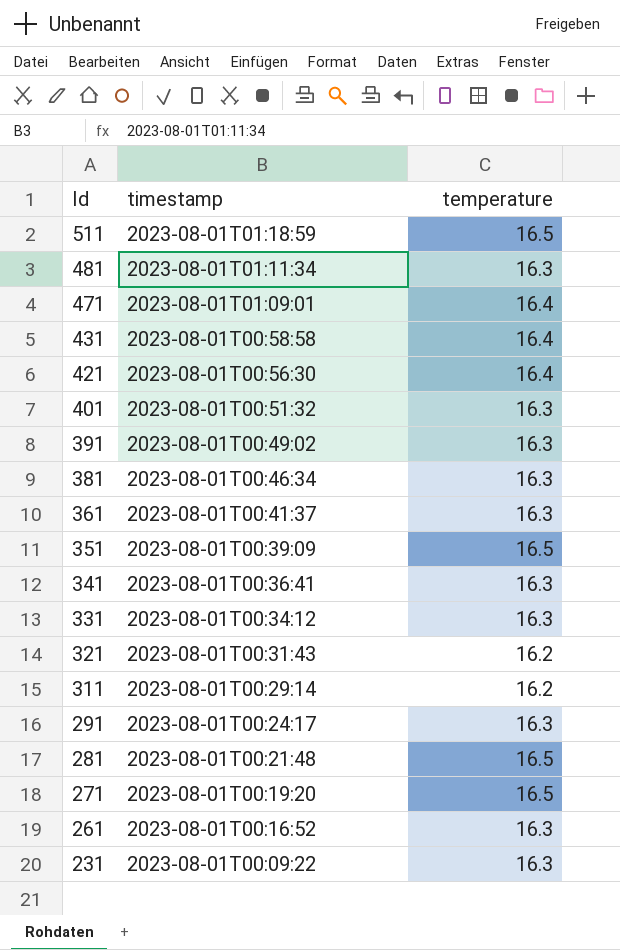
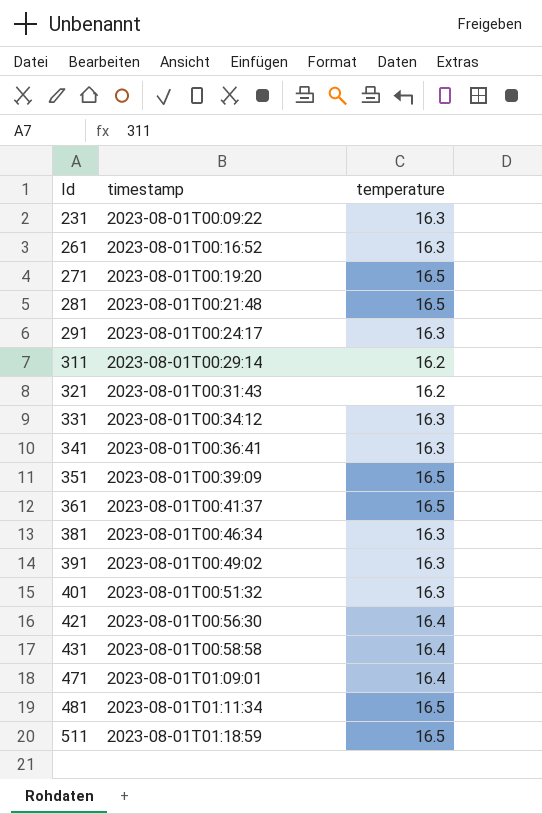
row order: Id descending -> Id ascending
361 | temperature: 16.3 -> 16.5
481 | temperature: 16.3 -> 16.5

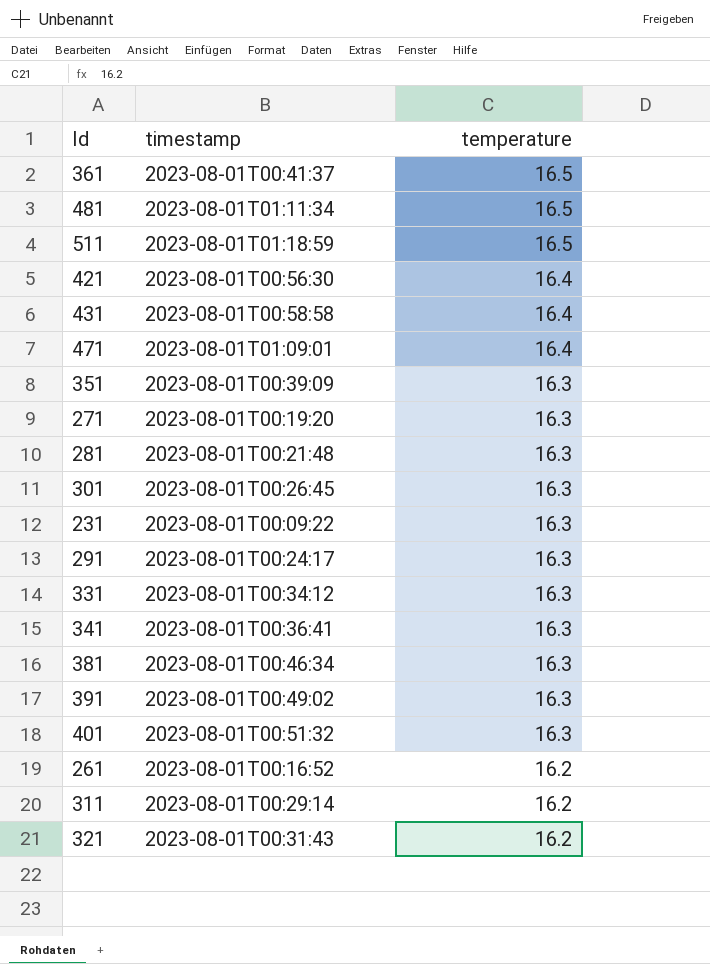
row order: Id ascending -> temperature descending
351 | temperature: 16.5 -> 16.3
271 | temperature: 16.5 -> 16.3
281 | temperature: 16.5 -> 16.3
row 301: none -> 2023-08-01T00:26:45 | 16.3
261 | temperature: 16.3 -> 16.2

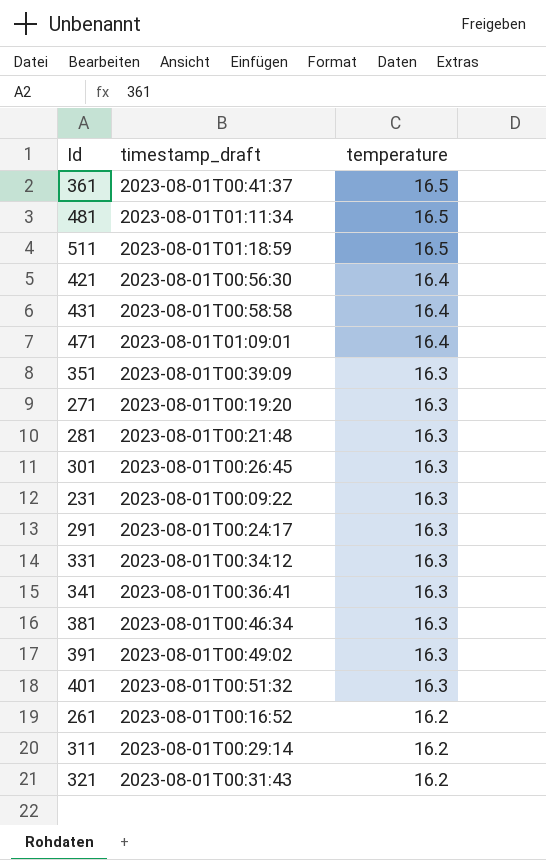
column name: timestamp -> timestamp_draft

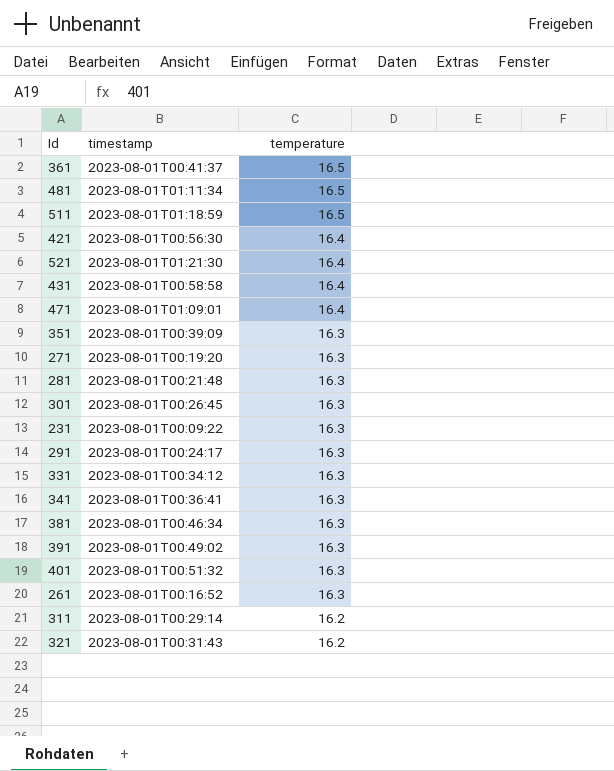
column name: timestamp_draft -> timestamp
row 521: none -> 2023-08-01T01:21:30 | 16.4
261 | temperature: 16.2 -> 16.3

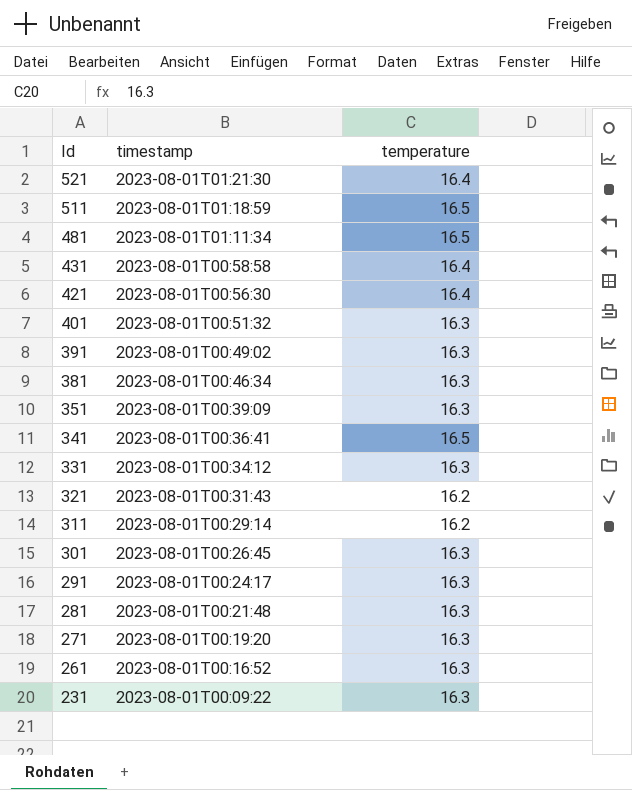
row order: temperature descending -> Id descending
row 361: 2023-08-01T00:41:37 | 16.5 -> none
row 471: 2023-08-01T01:09:01 | 16.4 -> none
341 | temperature: 16.3 -> 16.5

